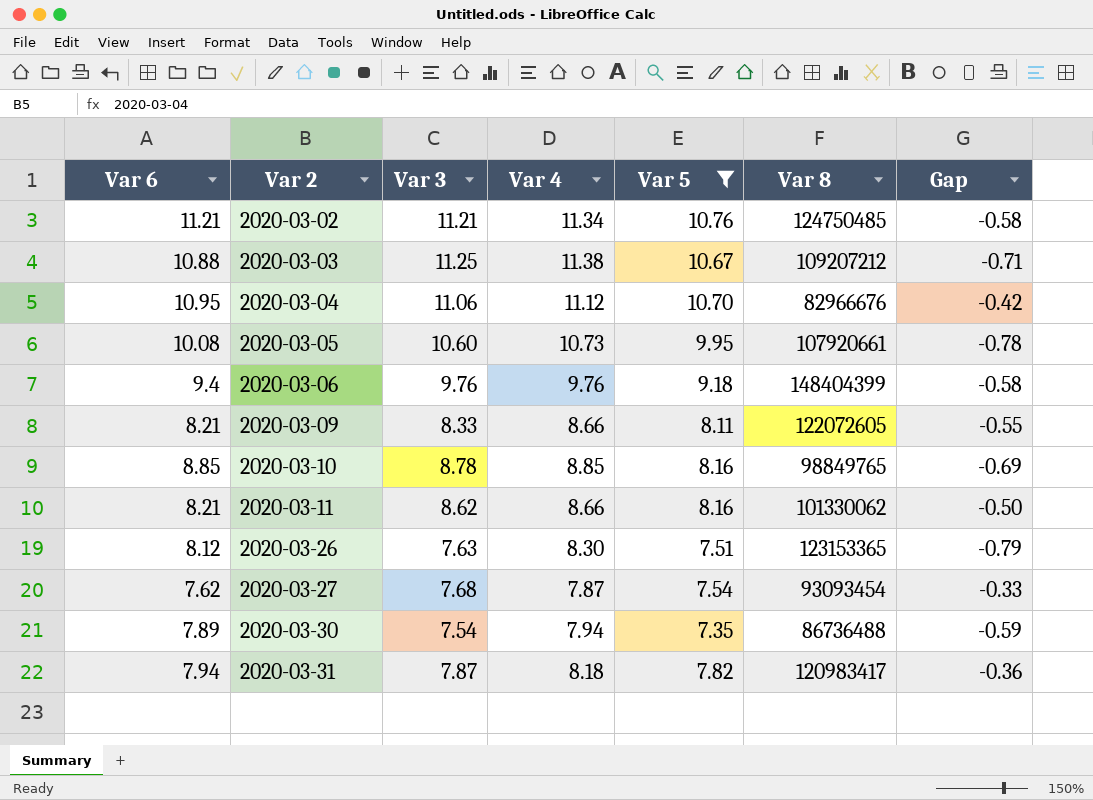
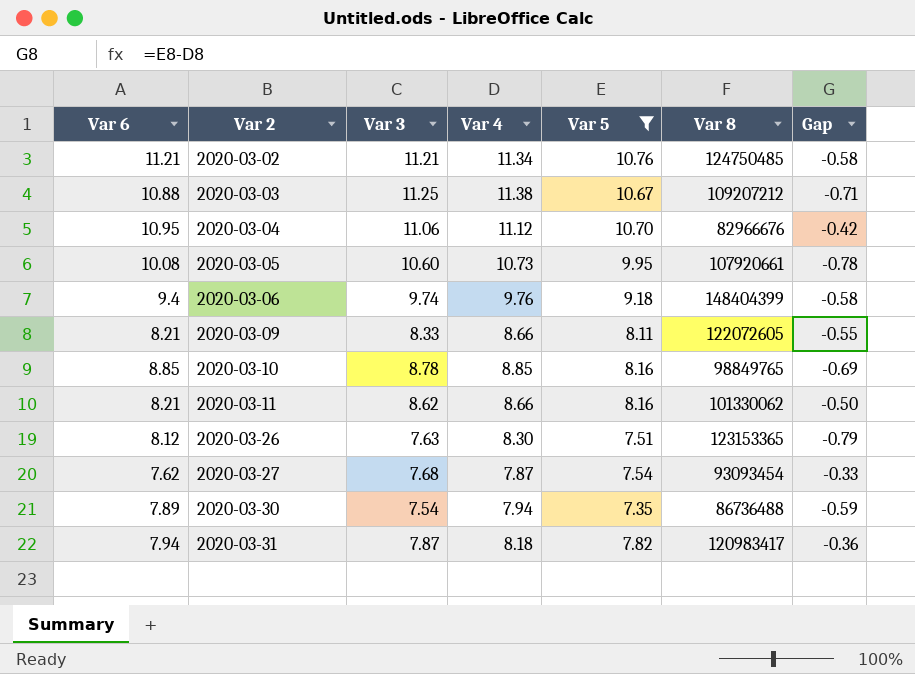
2020-03-06 | Var 3: 9.76 -> 9.74

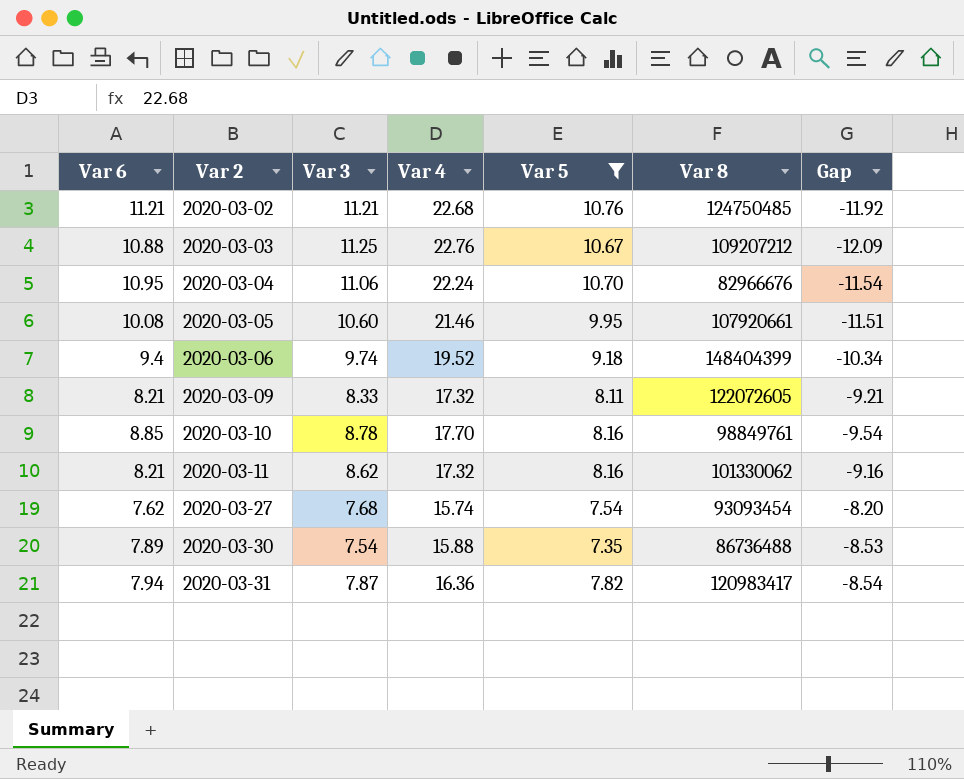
row 2020-03-26: 8.12 | 7.63 | 8.30 | 7.51 | 123153365 | -0.79 -> none
2020-03-02 | Var 4: 11.34 -> 22.68
2020-03-02 | Gap: -0.58 -> -11.92
2020-03-03 | Var 4: 11.38 -> 22.76
2020-03-03 | Gap: -0.71 -> -12.09
2020-03-04 | Var 4: 11.12 -> 22.24
2020-03-04 | Gap: -0.42 -> -11.54
2020-03-05 | Var 4: 10.73 -> 21.46
2020-03-05 | Gap: -0.78 -> -11.51
2020-03-06 | Var 4: 9.76 -> 19.52
2020-03-06 | Gap: -0.58 -> -10.34
2020-03-09 | Var 4: 8.66 -> 17.32
2020-03-09 | Gap: -0.55 -> -9.21
2020-03-10 | Var 4: 8.85 -> 17.70
2020-03-10 | Var 8: 98849765 -> 98849761
2020-03-10 | Gap: -0.69 -> -9.54
2020-03-11 | Var 4: 8.66 -> 17.32
2020-03-11 | Gap: -0.50 -> -9.16
2020-03-27 | Var 4: 7.87 -> 15.74
2020-03-27 | Gap: -0.33 -> -8.20
2020-03-30 | Var 4: 7.94 -> 15.88
2020-03-30 | Gap: -0.59 -> -8.53
2020-03-31 | Var 4: 8.18 -> 16.36
2020-03-31 | Gap: -0.36 -> -8.54

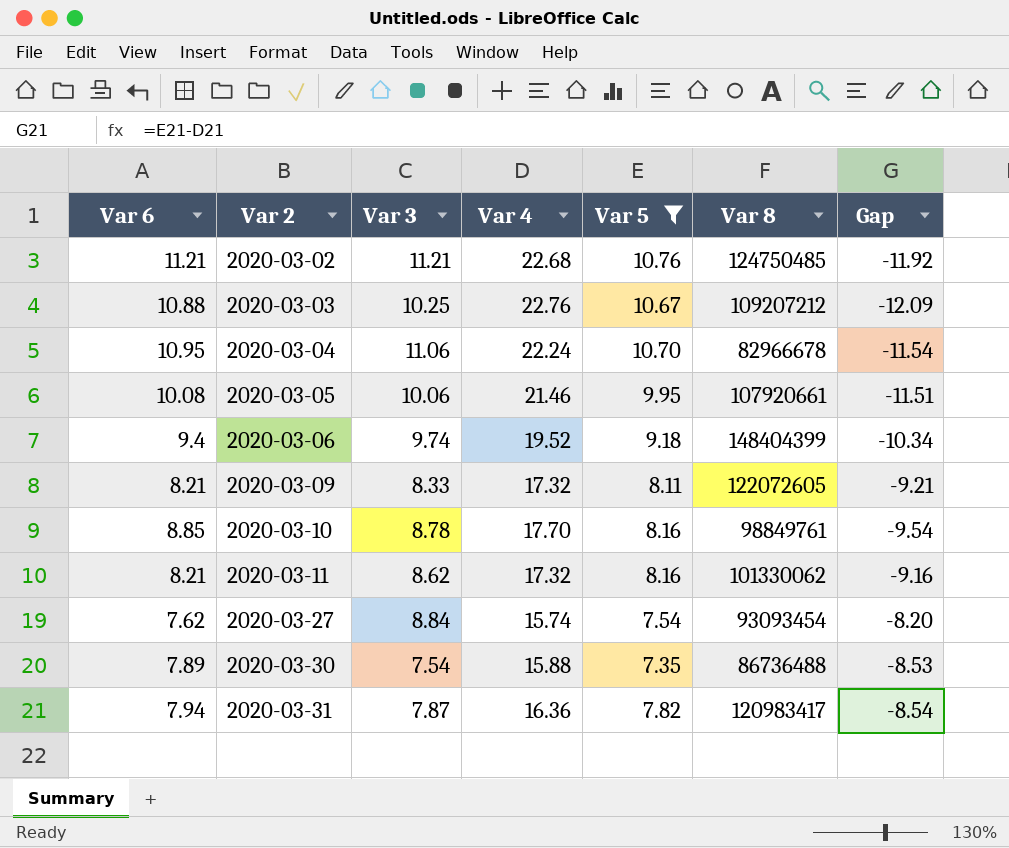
2020-03-03 | Var 3: 11.25 -> 10.25
2020-03-04 | Var 8: 82966676 -> 82966678
2020-03-05 | Var 3: 10.60 -> 10.06
2020-03-27 | Var 3: 7.68 -> 8.84

